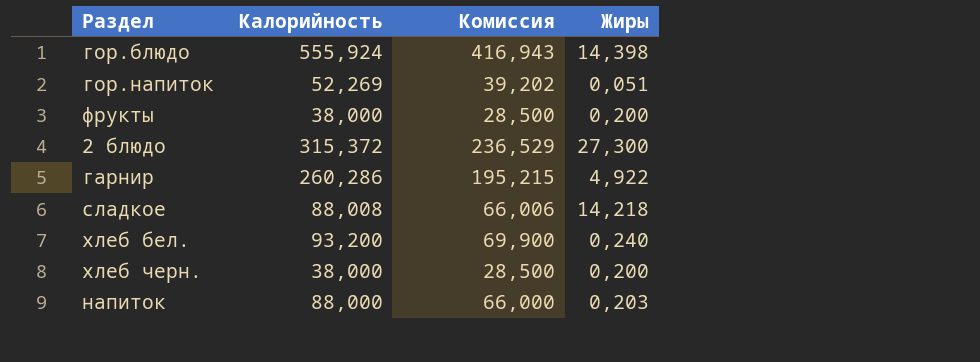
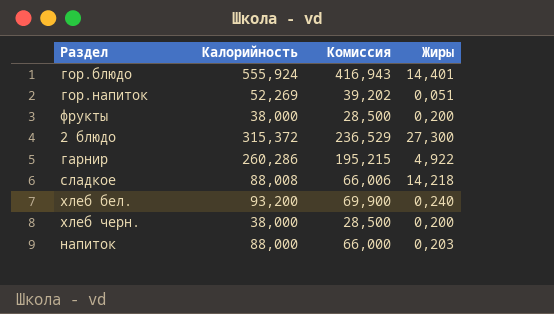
гор.блюдо | Жиры: 14,398 -> 14,401

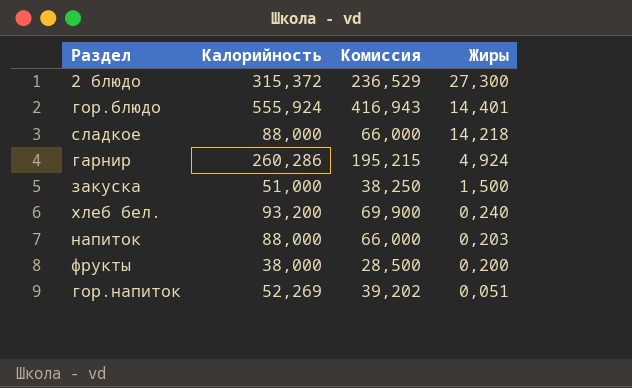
row order: none -> Жиры descending
row хлеб черн.: 38,000 | 28,500 | 0,200 -> none
сладкое | Калорийность: 88,008 -> 88,000
сладкое | Комиссия: 66,006 -> 66,000
гарнир | Жиры: 4,922 -> 4,924
row закуска: none -> 51,000 | 38,250 | 1,500

